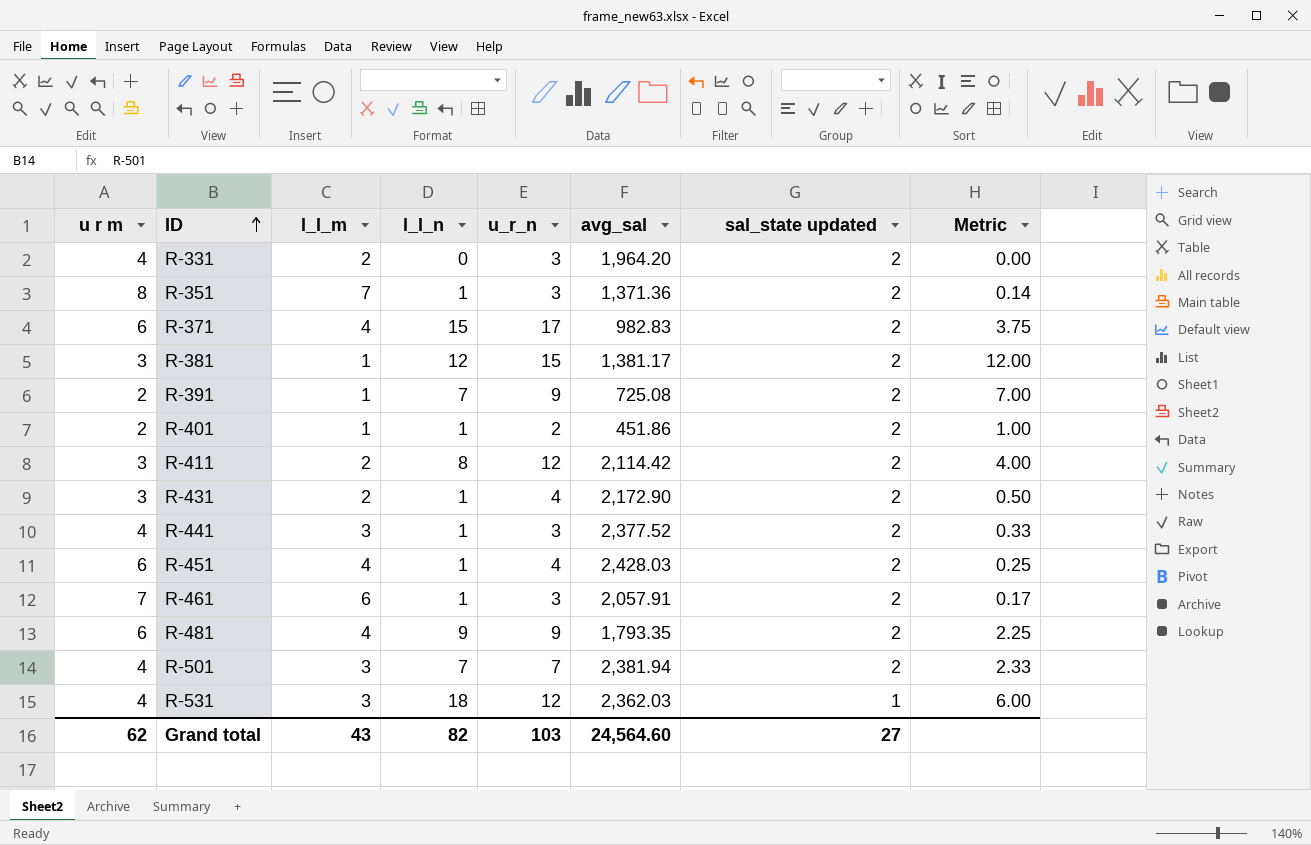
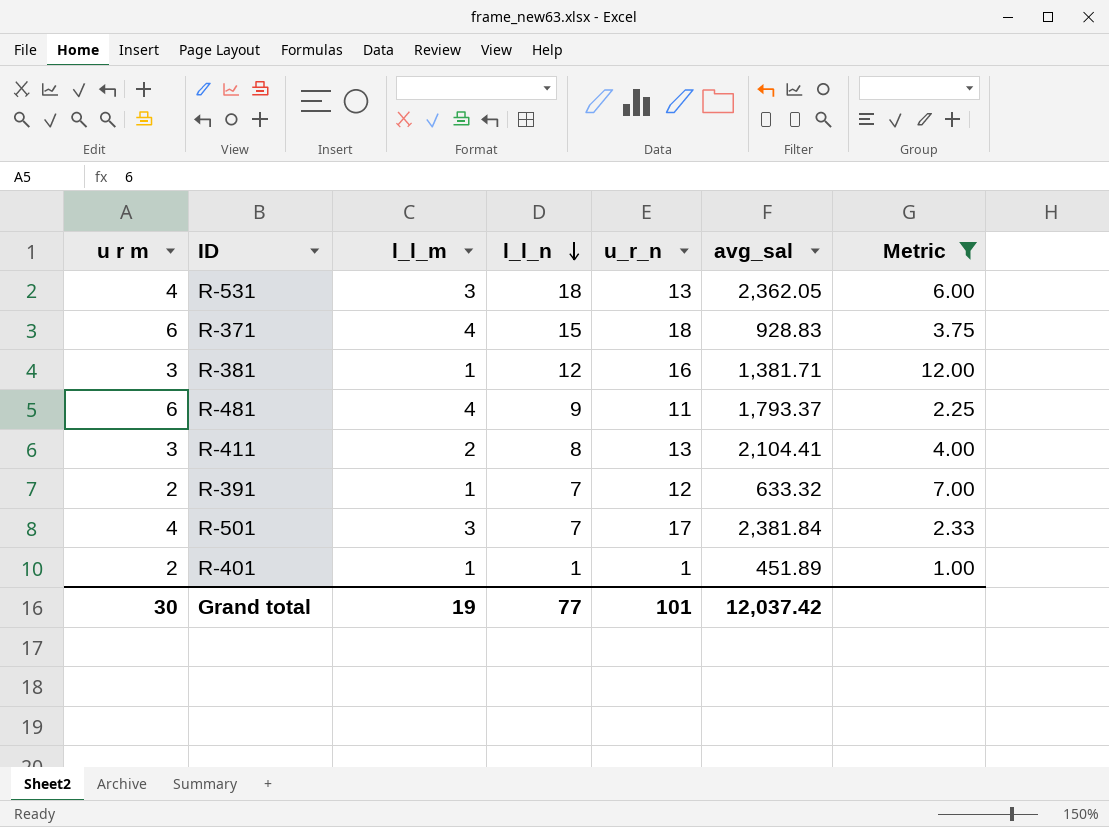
filter: none -> Metric >= 1.00
row order: ID ascending -> l_l_n descending
column sal_state updated | position: 7 -> none
R-531 | u_r_n: 12 -> 13
R-531 | avg_sal: 2,362.03 -> 2,362.05
R-371 | u_r_n: 17 -> 18
R-371 | avg_sal: 982.83 -> 928.83
R-381 | u_r_n: 15 -> 16
R-381 | avg_sal: 1,381.17 -> 1,381.71
R-481 | u_r_n: 9 -> 11
R-481 | avg_sal: 1,793.35 -> 1,793.37
R-411 | u_r_n: 12 -> 13
R-411 | avg_sal: 2,114.42 -> 2,104.41
R-391 | u_r_n: 9 -> 12
R-391 | avg_sal: 725.08 -> 633.32
R-501 | u_r_n: 7 -> 17
R-501 | avg_sal: 2,381.94 -> 2,381.84
R-401 | u_r_n: 2 -> 1
R-401 | avg_sal: 451.86 -> 451.89
Grand total | u r m: 62 -> 30
Grand total | l_l_m: 43 -> 19
Grand total | l_l_n: 82 -> 77
Grand total | u_r_n: 103 -> 101
Grand total | avg_sal: 24,564.60 -> 12,037.42

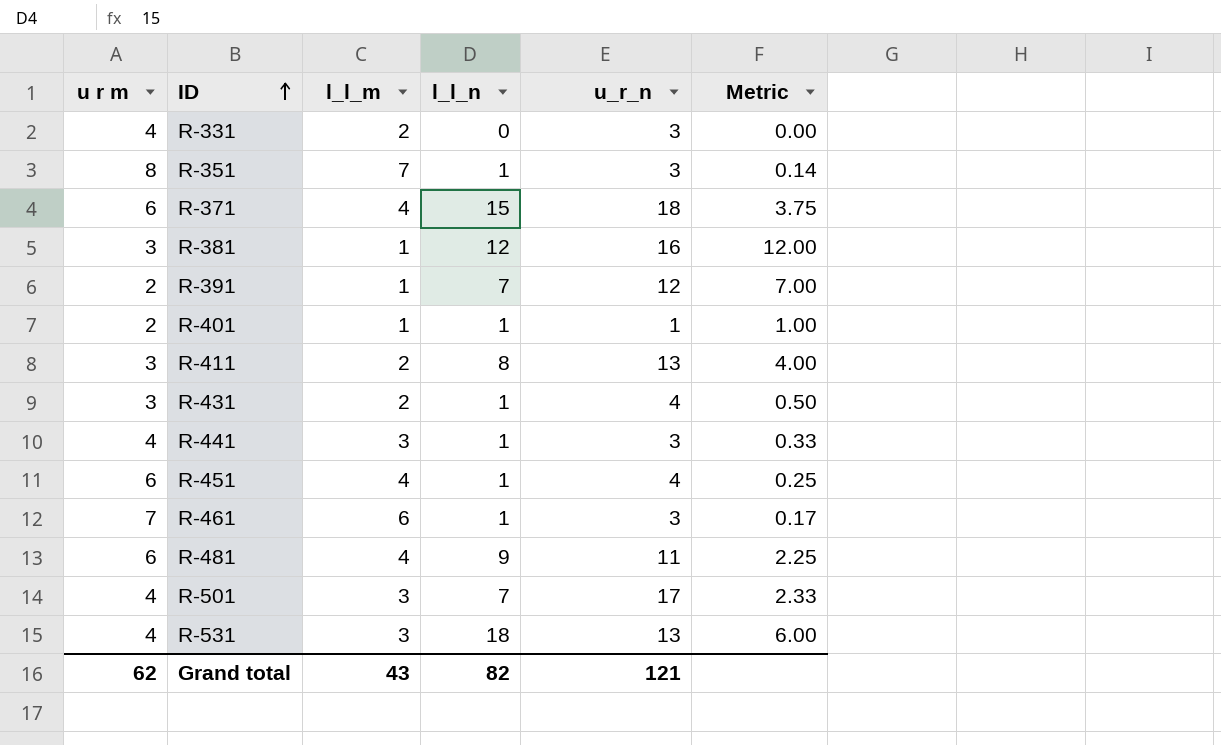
filter: Metric >= 1.00 -> none
row order: l_l_n descending -> ID ascending
column avg_sal | position: 6 -> none
Grand total | u r m: 30 -> 62
Grand total | l_l_m: 19 -> 43
Grand total | l_l_n: 77 -> 82
Grand total | u_r_n: 101 -> 121

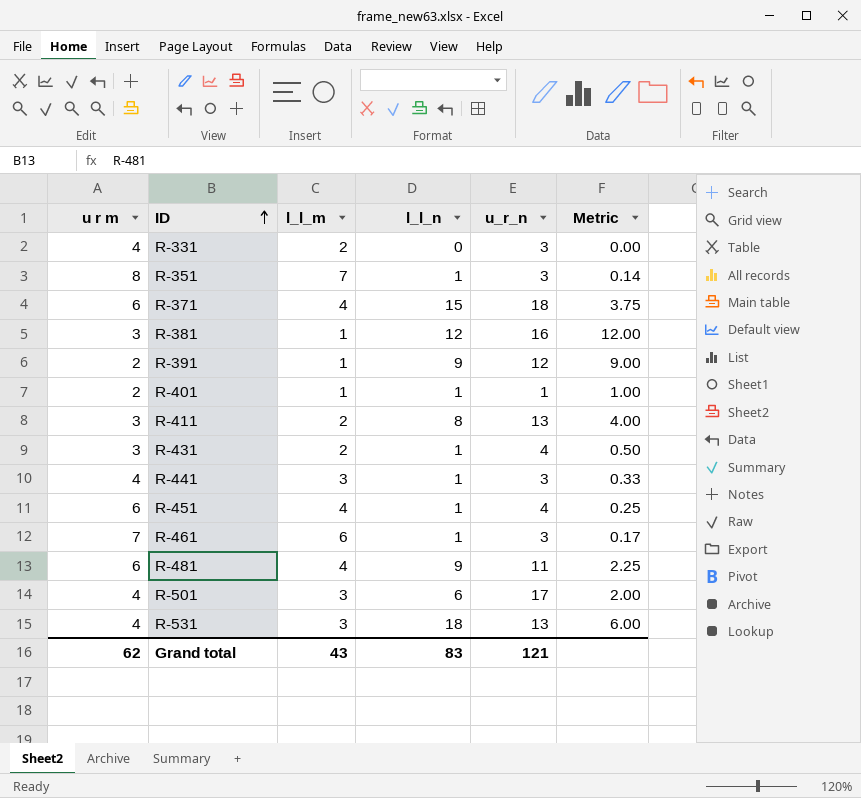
R-391 | l_l_n: 7 -> 9
R-391 | Metric: 7.00 -> 9.00
R-501 | l_l_n: 7 -> 6
R-501 | Metric: 2.33 -> 2.00
Grand total | l_l_n: 82 -> 83

